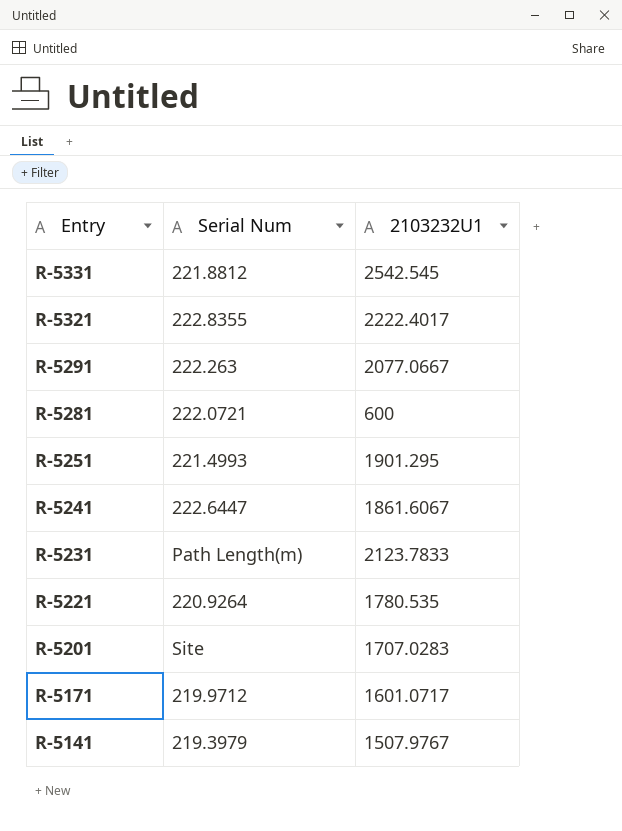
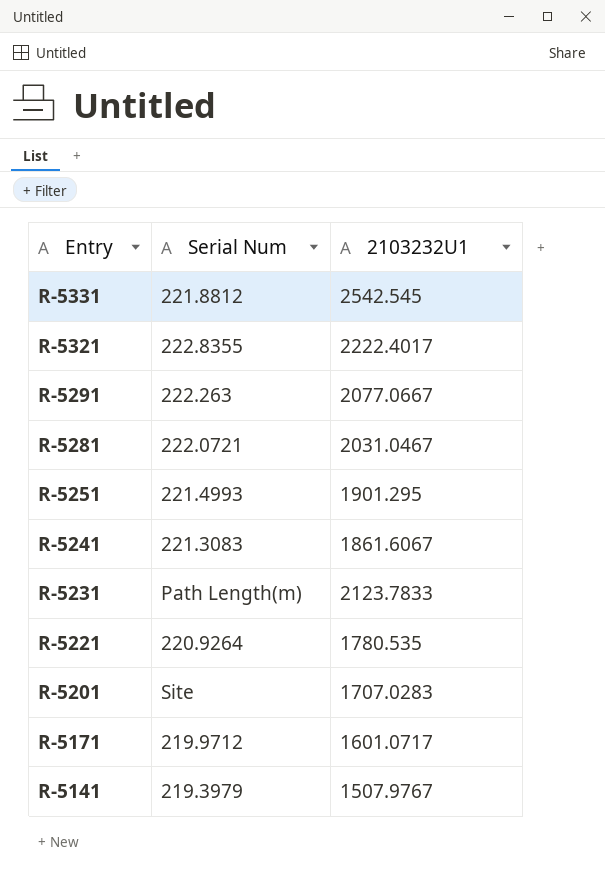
R-5281 | 2103232U1: 600 -> 2031.0467
R-5241 | Serial Num: 222.6447 -> 221.3083

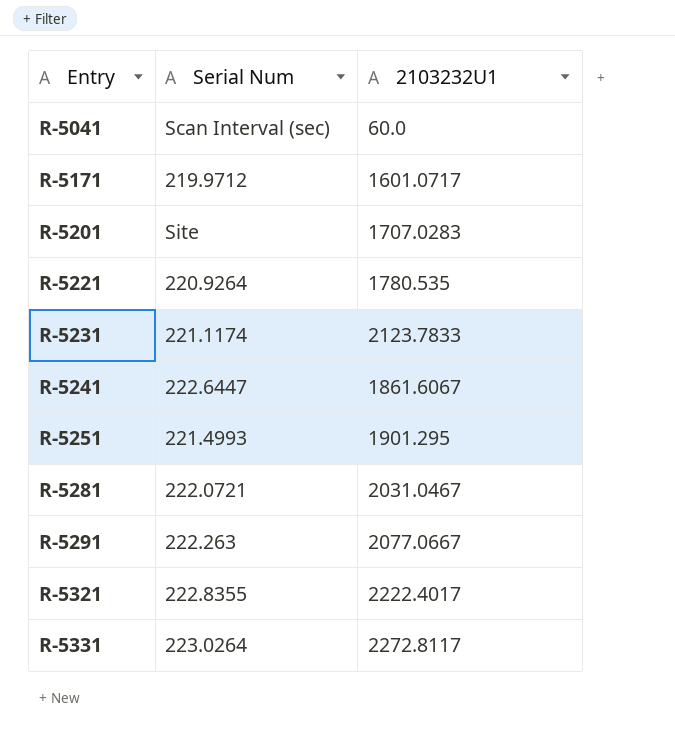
row order: Entry descending -> Entry ascending
row R-5141: 219.3979 | 1507.9767 -> none
row R-5041: none -> Scan Interval (sec) | 60.0
R-5231 | Serial Num: Path Length(m) -> 221.1174
R-5241 | Serial Num: 221.3083 -> 222.6447
R-5331 | Serial Num: 221.8812 -> 223.0264
R-5331 | 2103232U1: 2542.545 -> 2272.8117

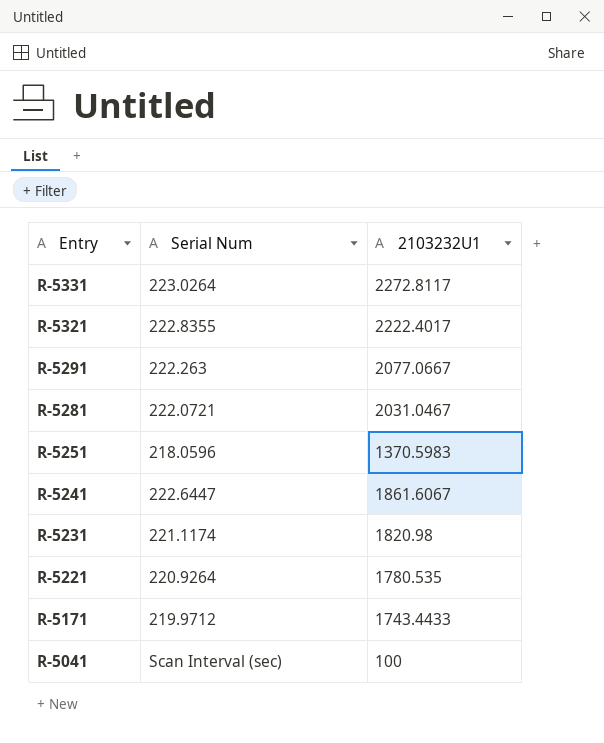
row order: Entry ascending -> Entry descending
row R-5201: Site | 1707.0283 -> none
R-5251 | Serial Num: 221.4993 -> 218.0596
R-5251 | 2103232U1: 1901.295 -> 1370.5983
R-5231 | 2103232U1: 2123.7833 -> 1820.98
R-5171 | 2103232U1: 1601.0717 -> 1743.4433
R-5041 | 2103232U1: 60.0 -> 100

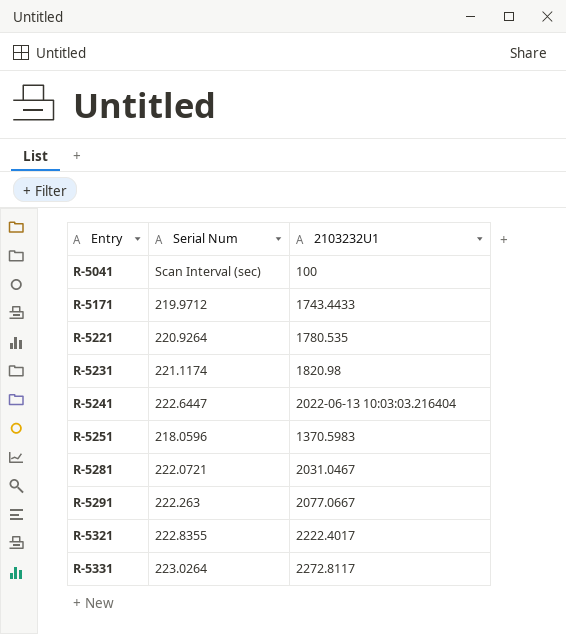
row order: Entry descending -> Entry ascending
R-5241 | 2103232U1: 1861.6067 -> 2022-06-13 10:03:03.216404

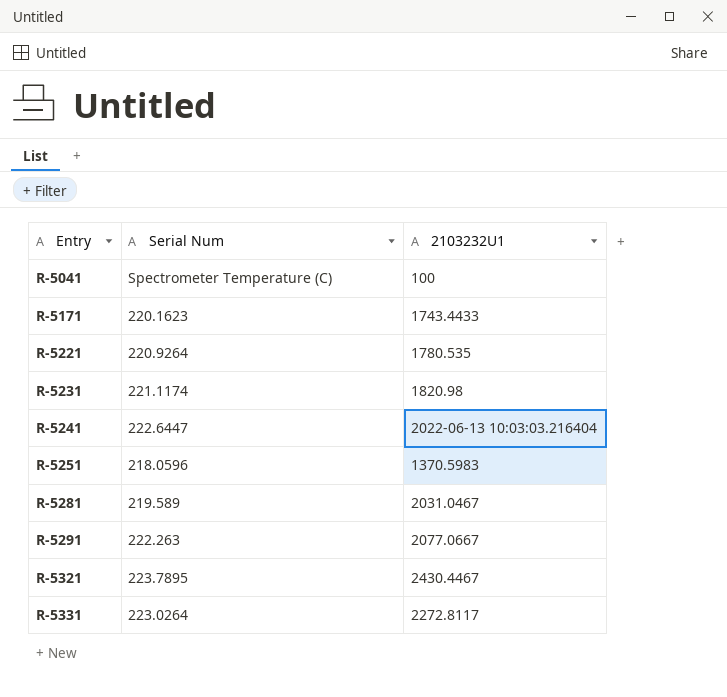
R-5041 | Serial Num: Scan Interval (sec) -> Spectrometer Temperature (C)
R-5171 | Serial Num: 219.9712 -> 220.1623
R-5281 | Serial Num: 222.0721 -> 219.589
R-5321 | Serial Num: 222.8355 -> 223.7895
R-5321 | 2103232U1: 2222.4017 -> 2430.4467

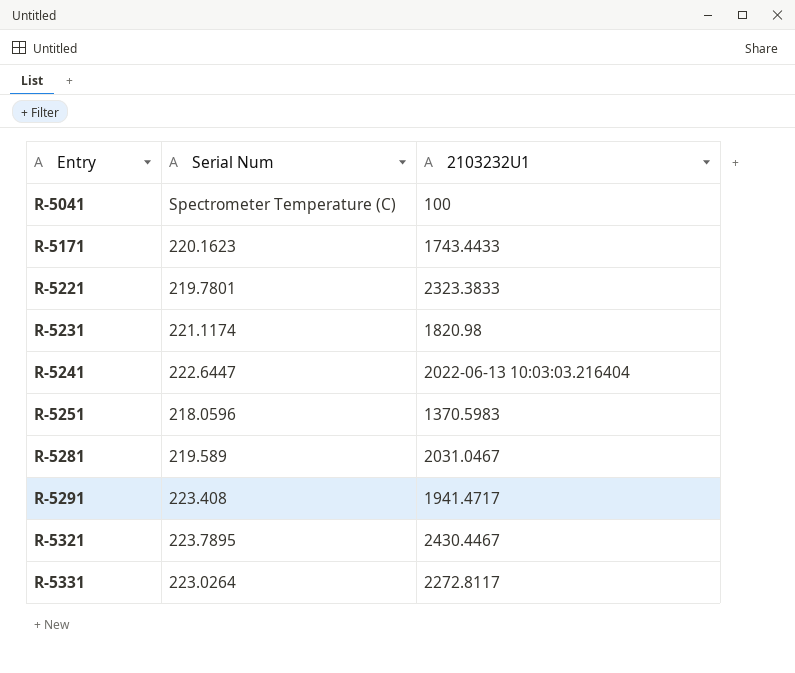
R-5221 | Serial Num: 220.9264 -> 219.7801
R-5221 | 2103232U1: 1780.535 -> 2323.3833
R-5291 | Serial Num: 222.263 -> 223.408
R-5291 | 2103232U1: 2077.0667 -> 1941.4717

